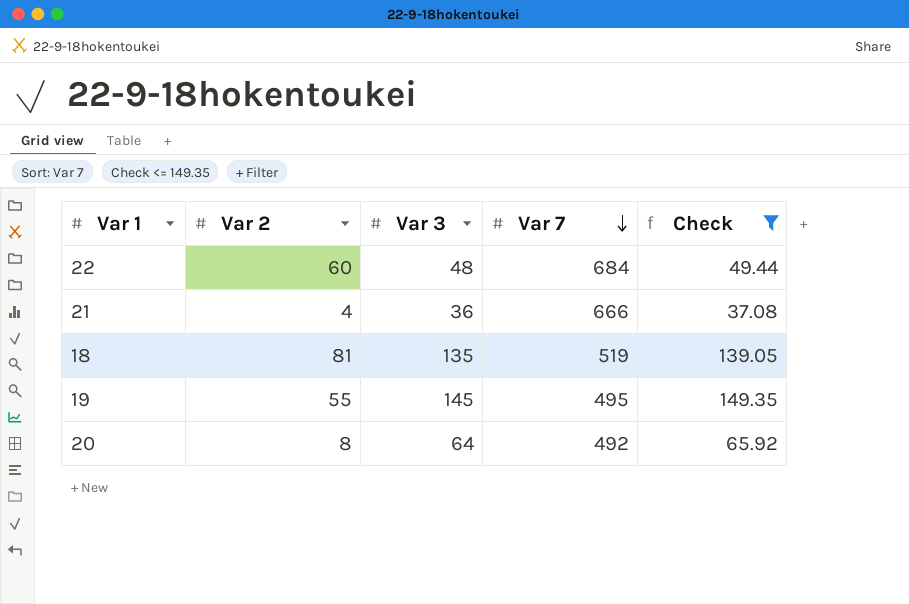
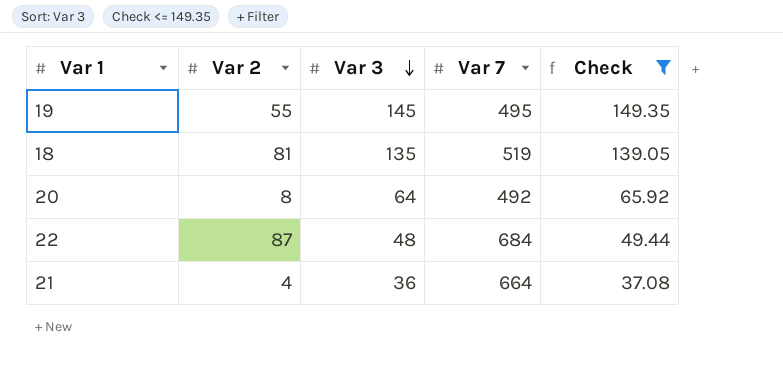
row order: Var 7 descending -> Var 3 descending
22 | Var 2: 60 -> 87
21 | Var 7: 666 -> 664

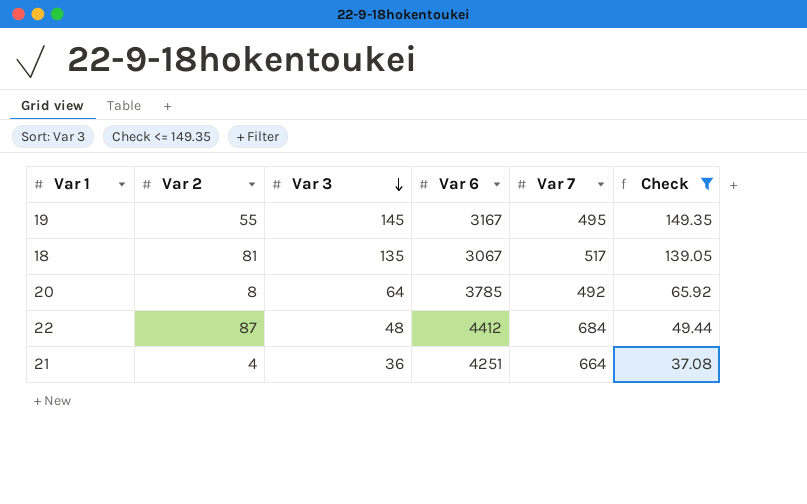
column Var 6 | position: none -> 4
18 | Var 7: 519 -> 517

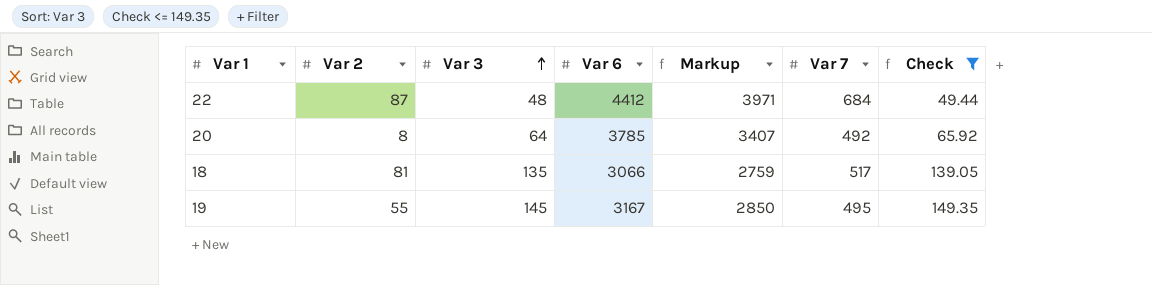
row order: Var 3 descending -> Var 3 ascending
column Markup | formula: none -> [Var 6] * 0.9
row 21: 4 | 36 | 4251 | 664 | 37.08 -> none
18 | Var 6: 3067 -> 3066

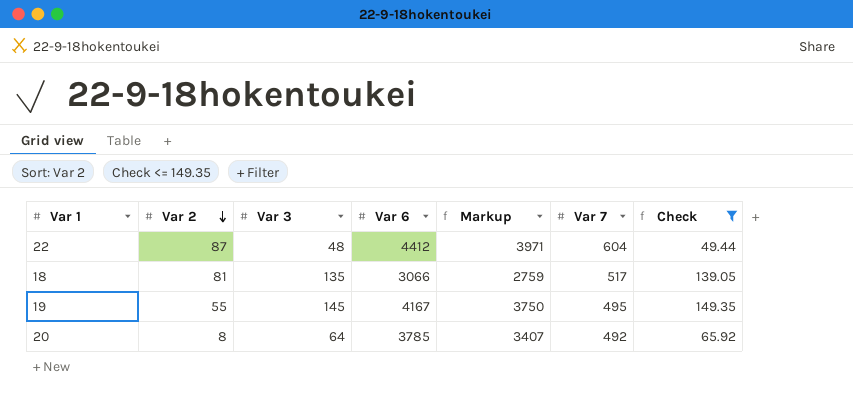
row order: Var 3 ascending -> Var 2 descending
22 | Var 7: 684 -> 604
19 | Var 6: 3167 -> 4167
19 | Markup: 2850 -> 3750

